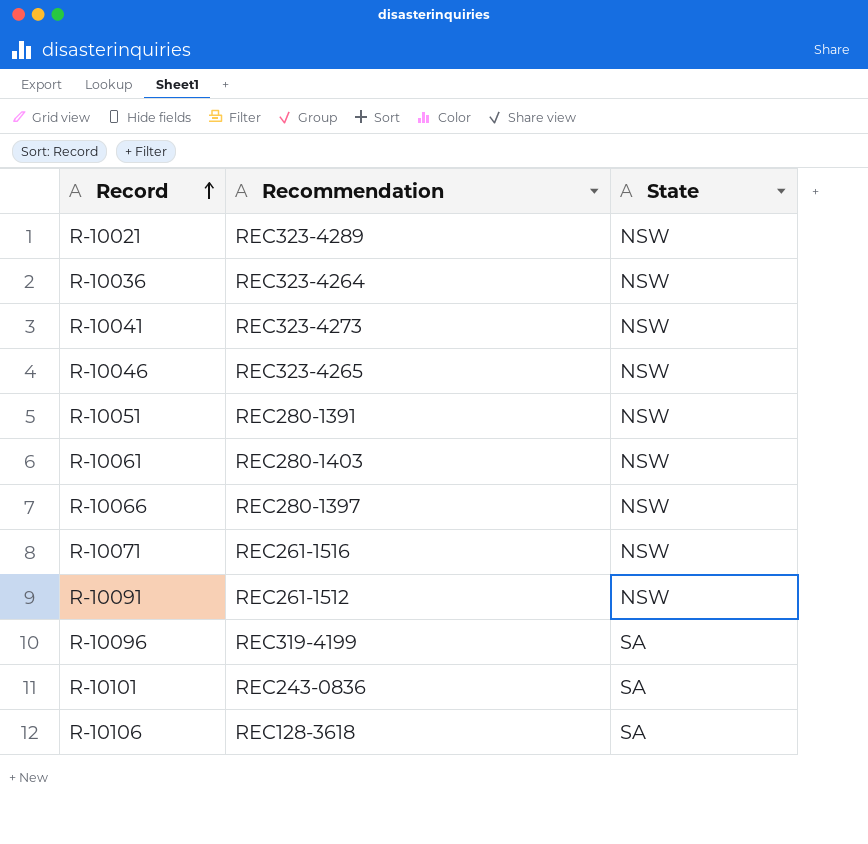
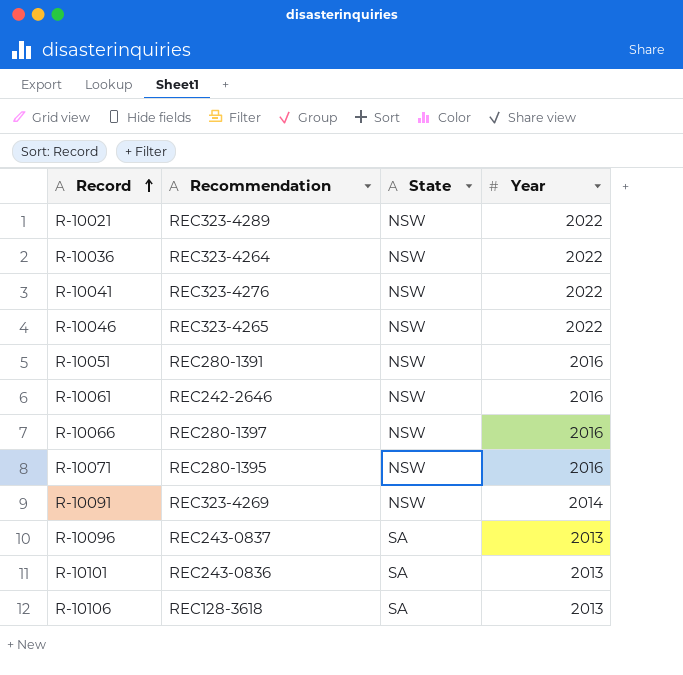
column Year | position: none -> 4
R-10041 | Recommendation: REC323-4273 -> REC323-4276
R-10061 | Recommendation: REC280-1403 -> REC242-2646
R-10071 | Recommendation: REC261-1516 -> REC280-1395
R-10091 | Recommendation: REC261-1512 -> REC323-4269
R-10096 | Recommendation: REC319-4199 -> REC243-0837

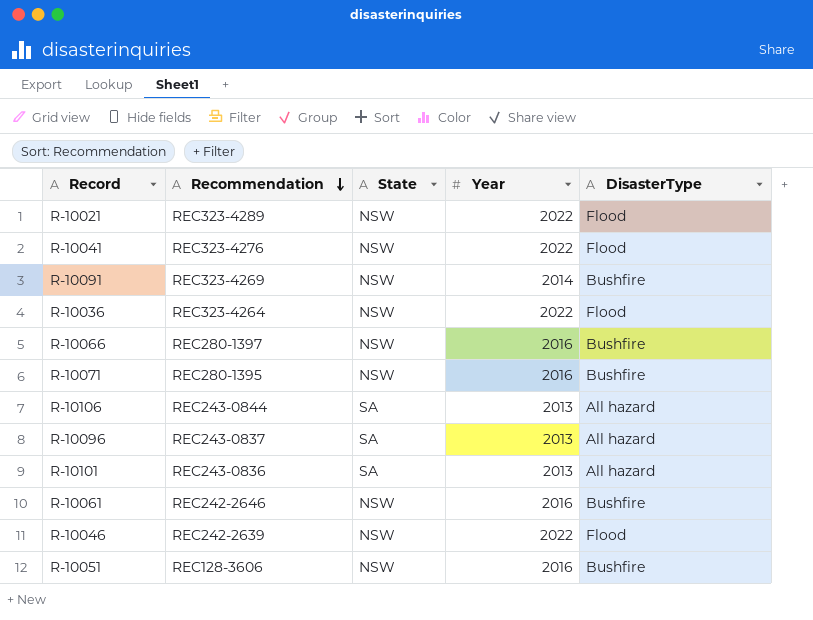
row order: Record ascending -> Recommendation descending
column DisasterType | position: none -> 5
R-10106 | Recommendation: REC128-3618 -> REC243-0844
R-10046 | Recommendation: REC323-4265 -> REC242-2639
R-10051 | Recommendation: REC280-1391 -> REC128-3606

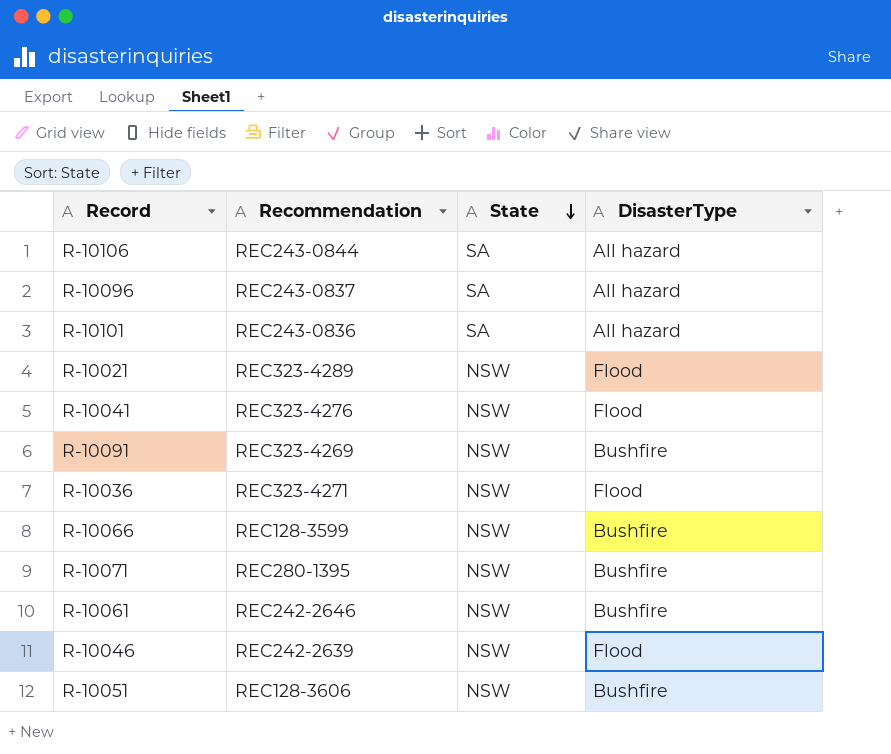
row order: Recommendation descending -> State descending
column Year | position: 4 -> none
R-10036 | Recommendation: REC323-4264 -> REC323-4271
R-10066 | Recommendation: REC280-1397 -> REC128-3599

